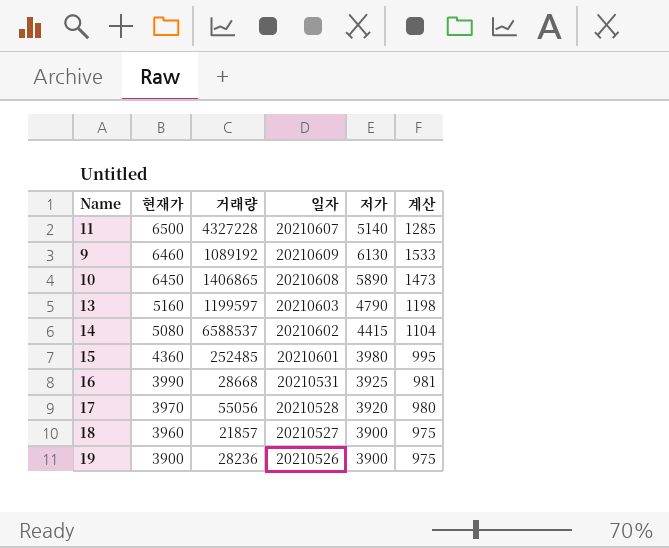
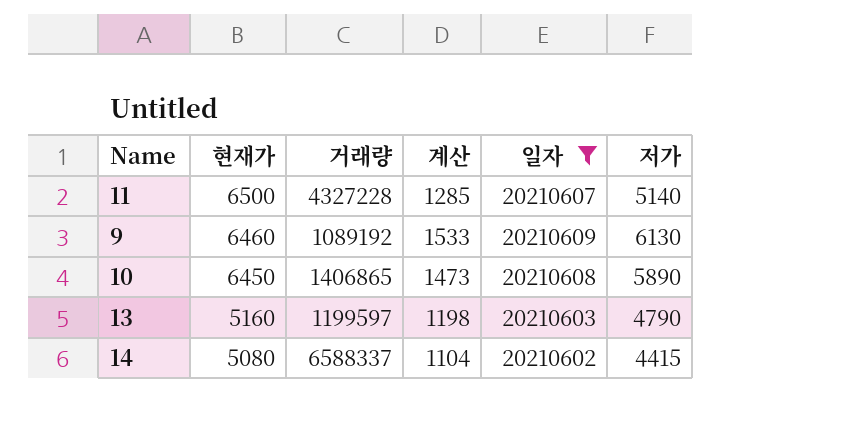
filter: none -> 일자 >= 20210602
column 계산 | position: 6 -> 4
14 | 거래량: 6588537 -> 6588337

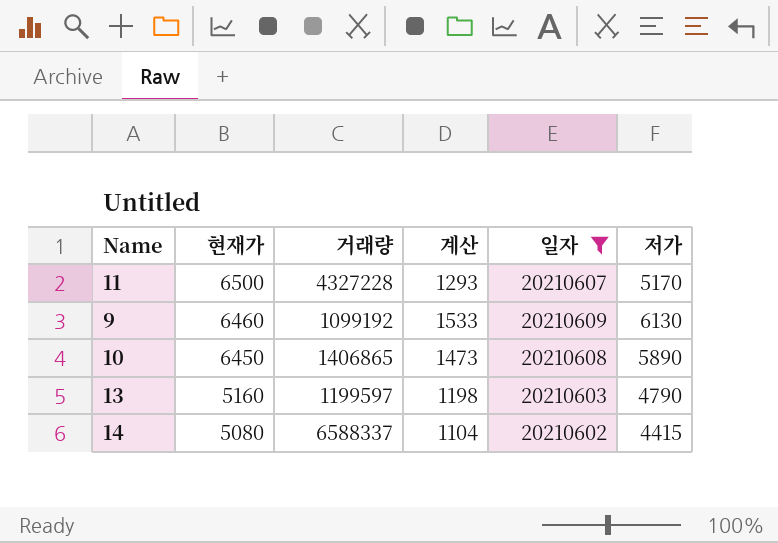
11 | 계산: 1285 -> 1293
11 | 저가: 5140 -> 5170
9 | 거래량: 1089192 -> 1099192

